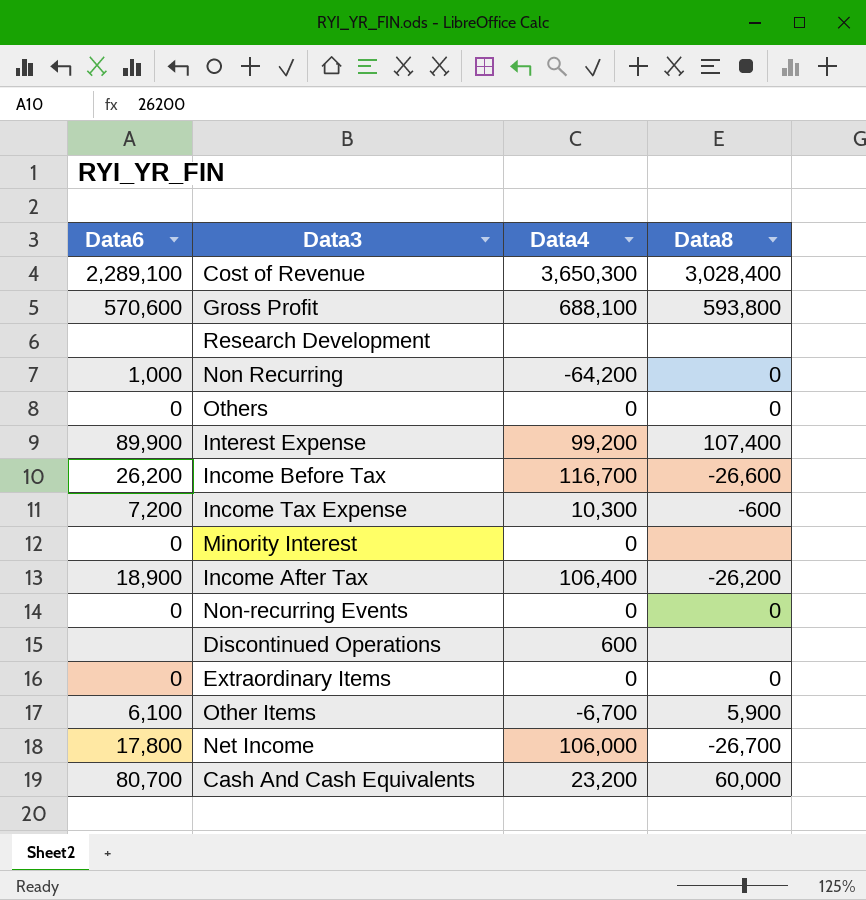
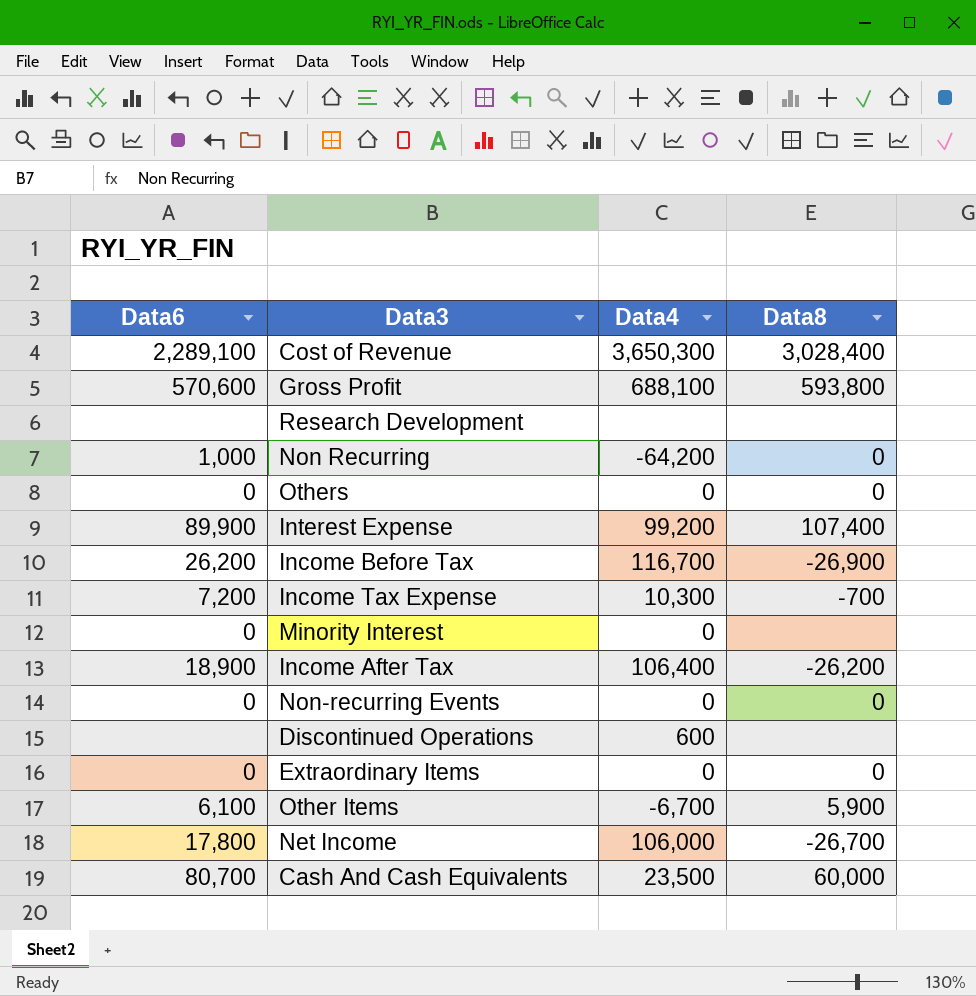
Income Before Tax | Data8: -26,600 -> -26,900
Income Tax Expense | Data8: -600 -> -700
Cash And Cash Equivalents | Data4: 23,200 -> 23,500

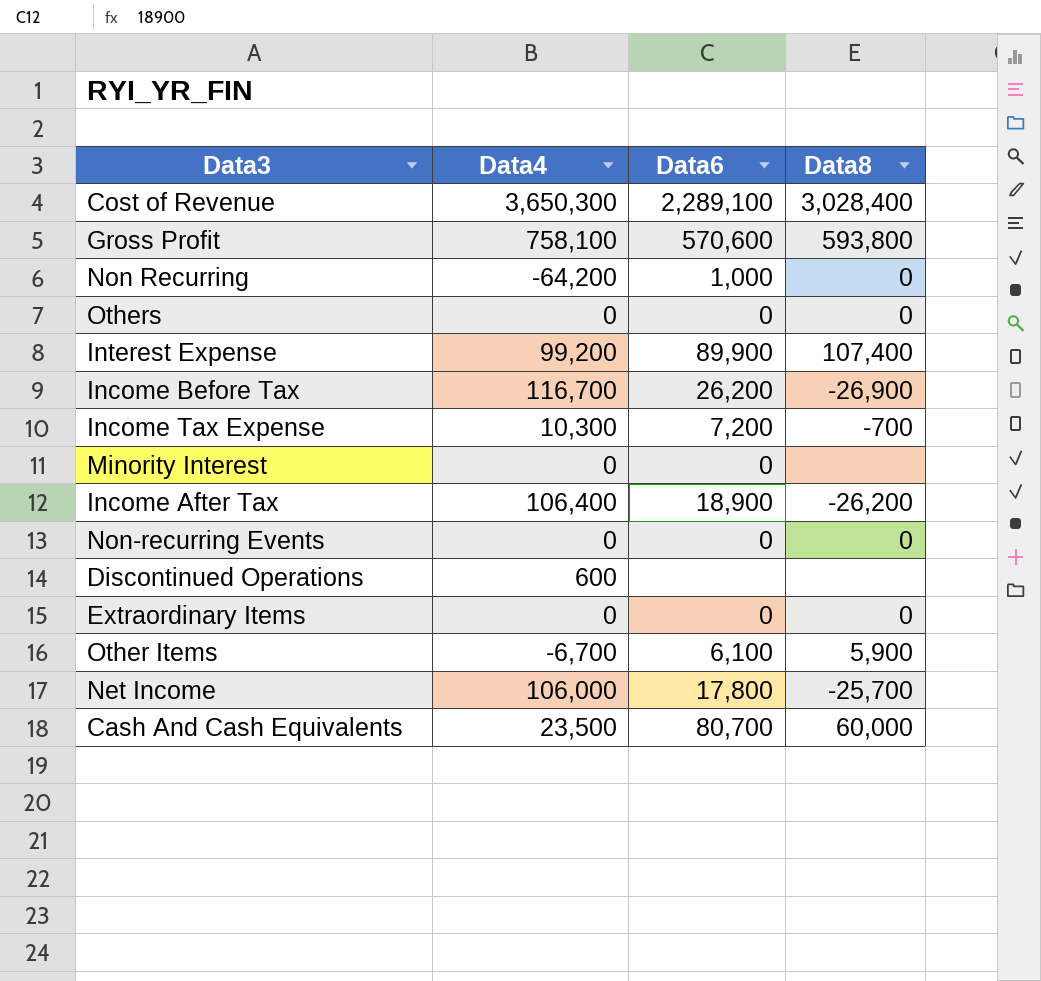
column Data6 | position: 1 -> 3
row Research Development: none | none | none -> none
Gross Profit | Data4: 688,100 -> 758,100
Net Income | Data8: -26,700 -> -25,700

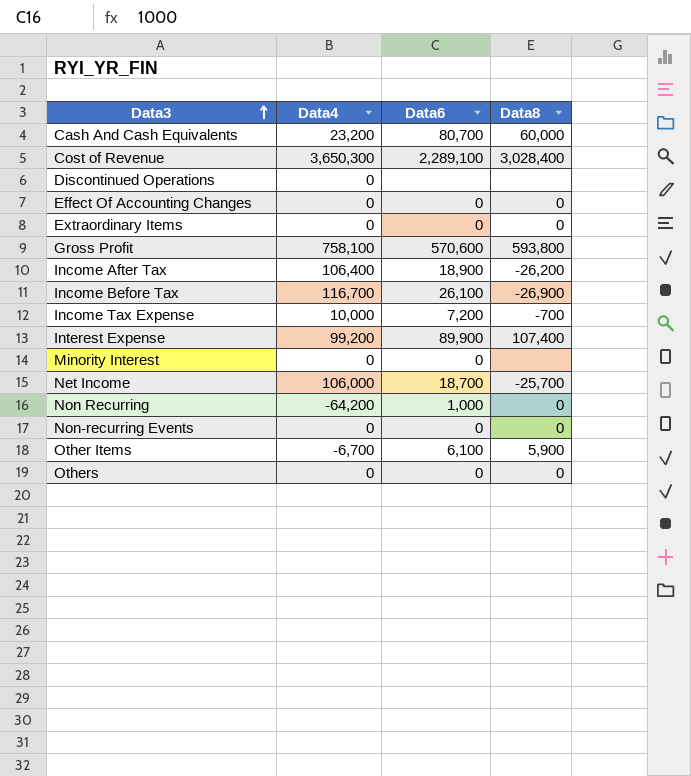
row order: none -> Data3 ascending
Cash And Cash Equivalents | Data4: 23,500 -> 23,200
Discontinued Operations | Data4: 600 -> 0
row Effect Of Accounting Changes: none -> 0 | 0 | 0
Income Before Tax | Data6: 26,200 -> 26,100
Income Tax Expense | Data4: 10,300 -> 10,000
Net Income | Data6: 17,800 -> 18,700

